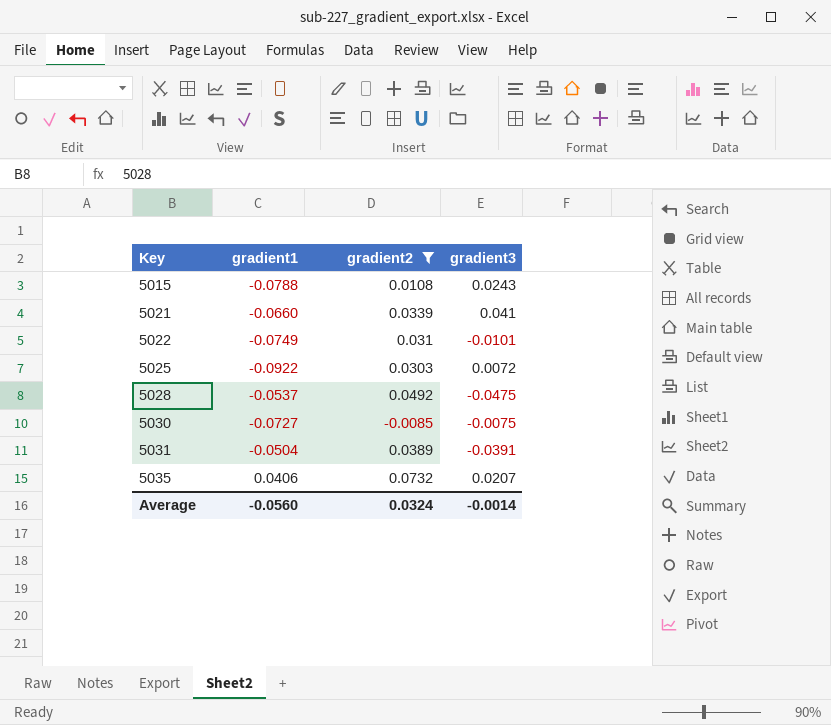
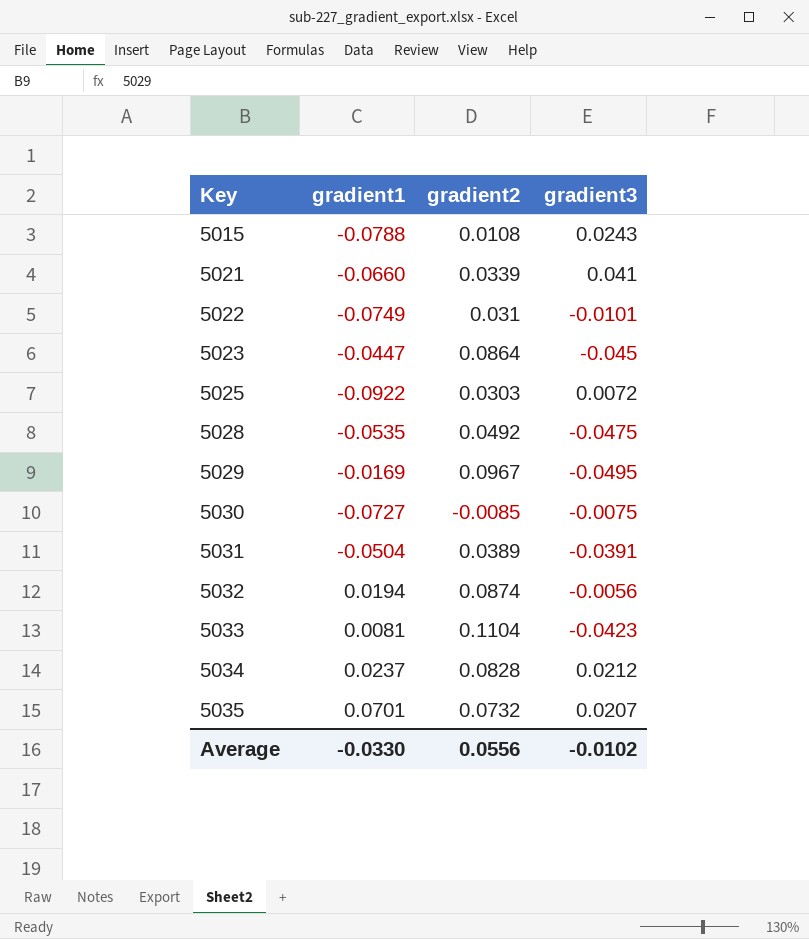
filter: gradient2 <= 0.0732 -> none
5028 | gradient1: -0.0537 -> -0.0535
5035 | gradient1: 0.0406 -> 0.0701
Average | gradient1: -0.0560 -> -0.0330
Average | gradient2: 0.0324 -> 0.0556
Average | gradient3: -0.0014 -> -0.0102

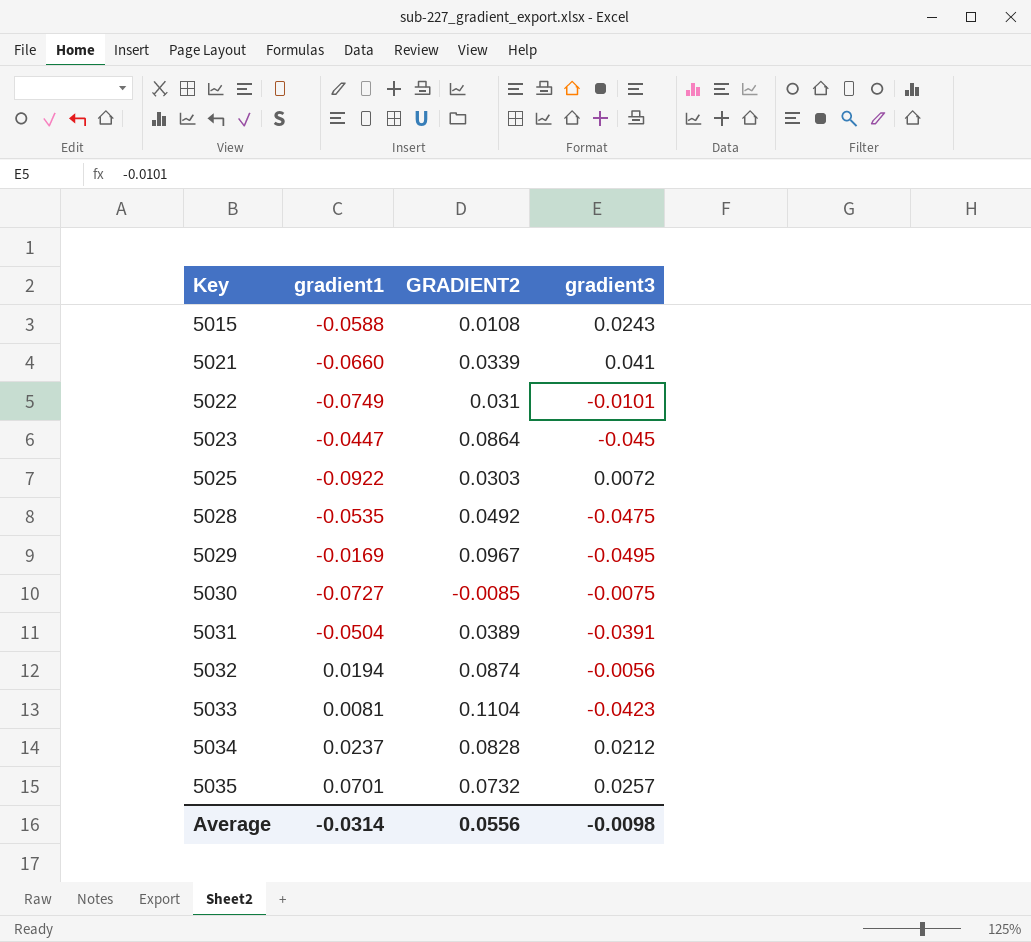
column name: gradient2 -> GRADIENT2
5015 | gradient1: -0.0788 -> -0.0588
5035 | gradient3: 0.0207 -> 0.0257
Average | gradient1: -0.0330 -> -0.0314
Average | gradient3: -0.0102 -> -0.0098

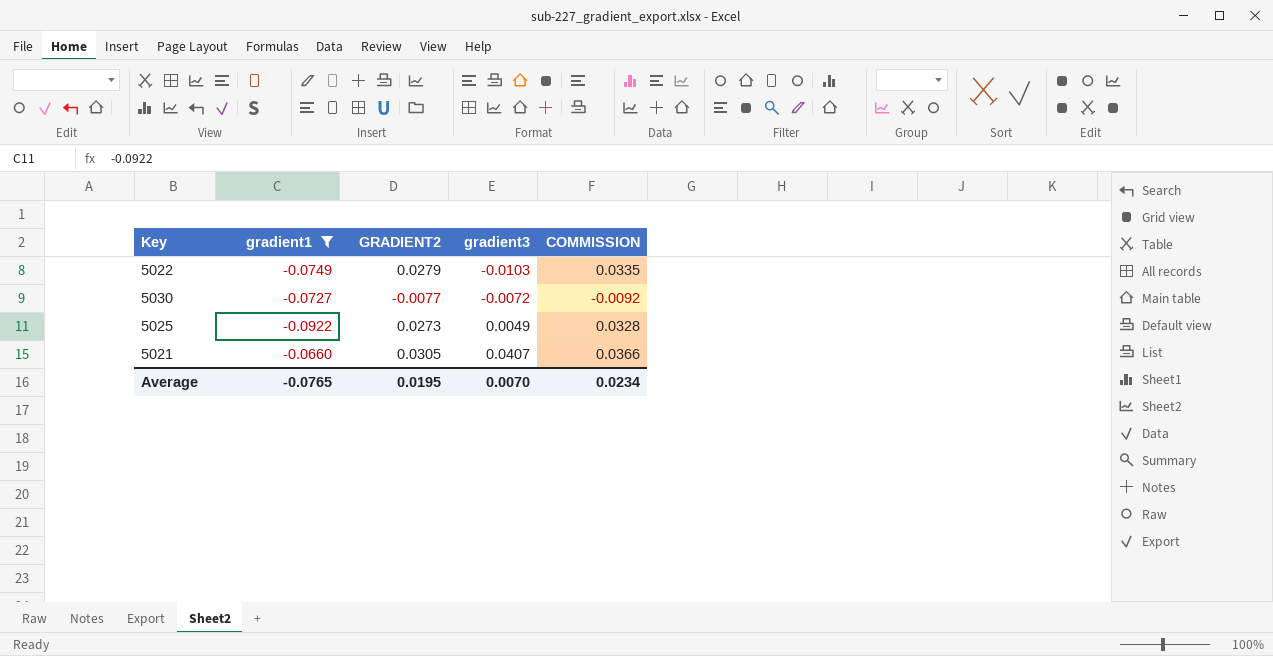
filter: none -> gradient1 <= -0.0660
row order: Key ascending -> gradient3 ascending
column COMMISSION | formula: none -> [GRADIENT2] * 1.2
5022 | GRADIENT2: 0.031 -> 0.0279
5022 | gradient3: -0.0101 -> -0.0103
5030 | GRADIENT2: -0.0085 -> -0.0077
5030 | gradient3: -0.0075 -> -0.0072
5025 | GRADIENT2: 0.0303 -> 0.0273
5025 | gradient3: 0.0072 -> 0.0049
5021 | GRADIENT2: 0.0339 -> 0.0305
5021 | gradient3: 0.041 -> 0.0407
Average | gradient1: -0.0314 -> -0.0765
Average | GRADIENT2: 0.0556 -> 0.0195
Average | gradient3: -0.0098 -> 0.0070

